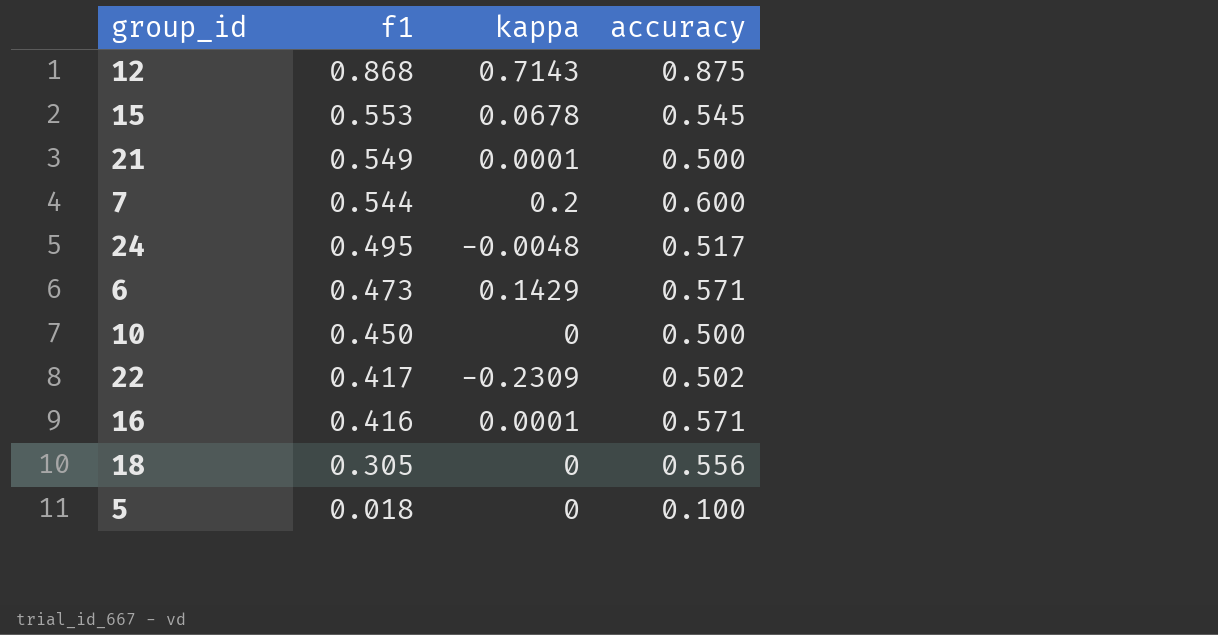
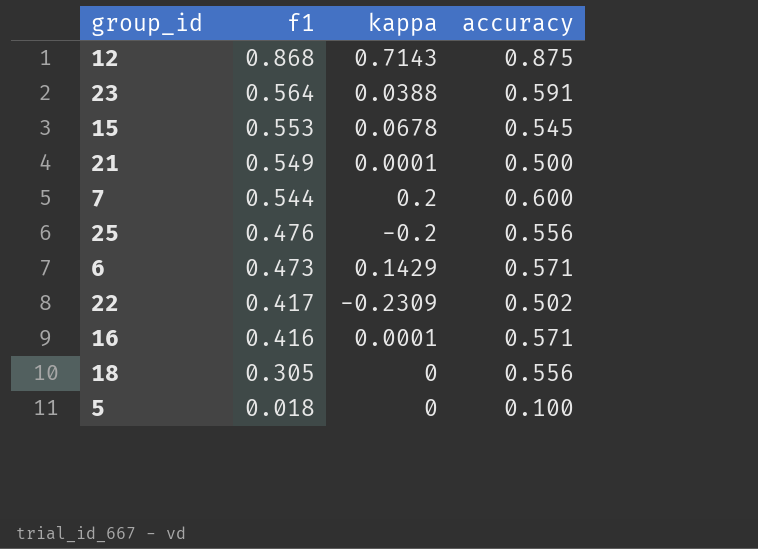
row 24: 0.495 | -0.0048 | 0.517 -> none
row 10: 0.450 | 0 | 0.500 -> none
row 23: none -> 0.564 | 0.0388 | 0.591
row 25: none -> 0.476 | -0.2 | 0.556

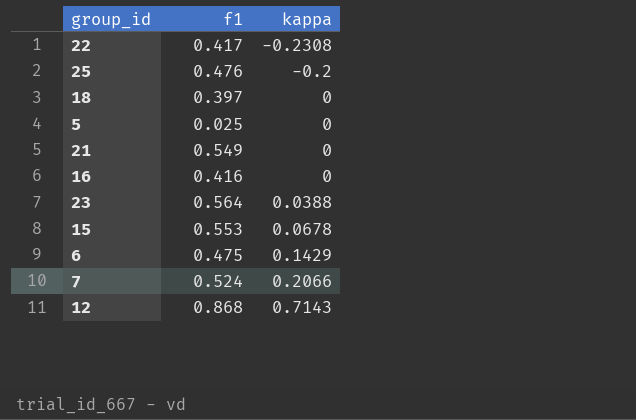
row order: f1 descending -> kappa ascending
column accuracy | position: 4 -> none
22 | kappa: -0.2309 -> -0.2308
18 | f1: 0.305 -> 0.397
5 | f1: 0.018 -> 0.025
21 | kappa: 0.0001 -> 0
16 | kappa: 0.0001 -> 0
6 | f1: 0.473 -> 0.475
7 | f1: 0.544 -> 0.524
7 | kappa: 0.2 -> 0.2066

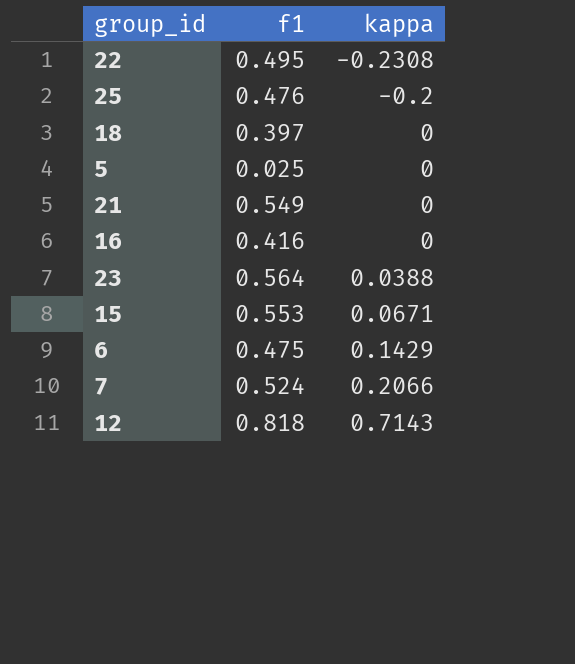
22 | f1: 0.417 -> 0.495
15 | kappa: 0.0678 -> 0.0671
12 | f1: 0.868 -> 0.818

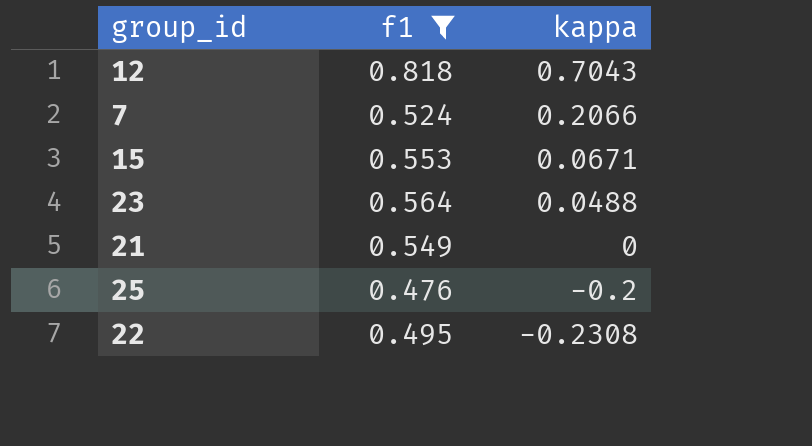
filter: none -> f1 >= 0.476
row order: kappa ascending -> kappa descending
12 | kappa: 0.7143 -> 0.7043
23 | kappa: 0.0388 -> 0.0488

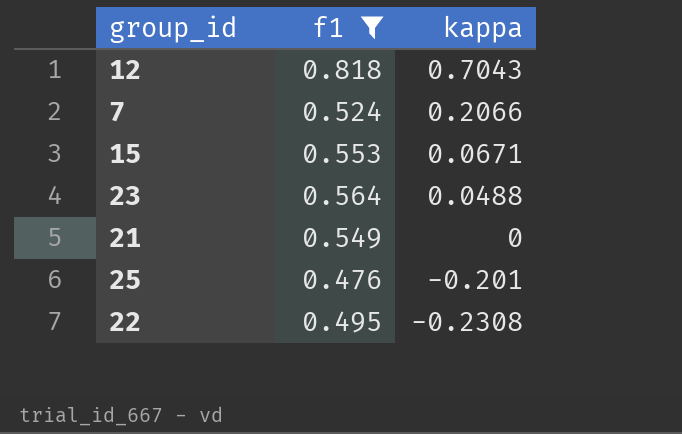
25 | kappa: -0.2 -> -0.201

